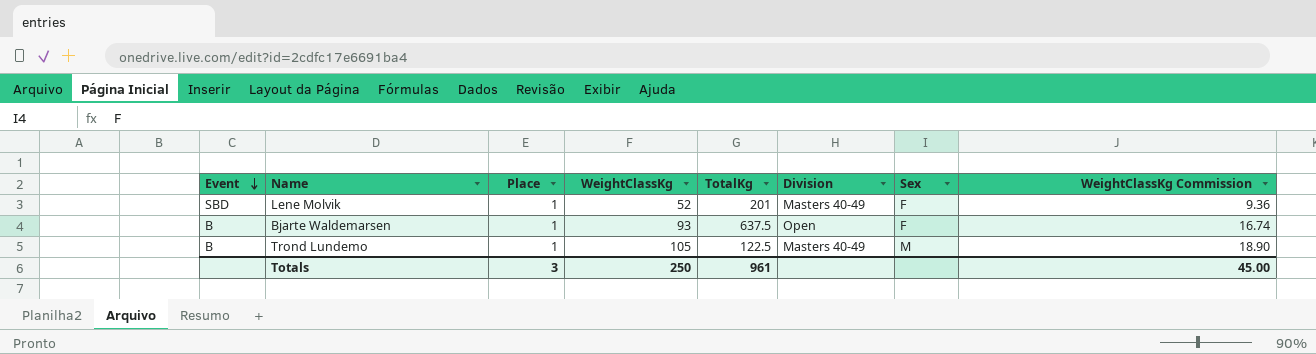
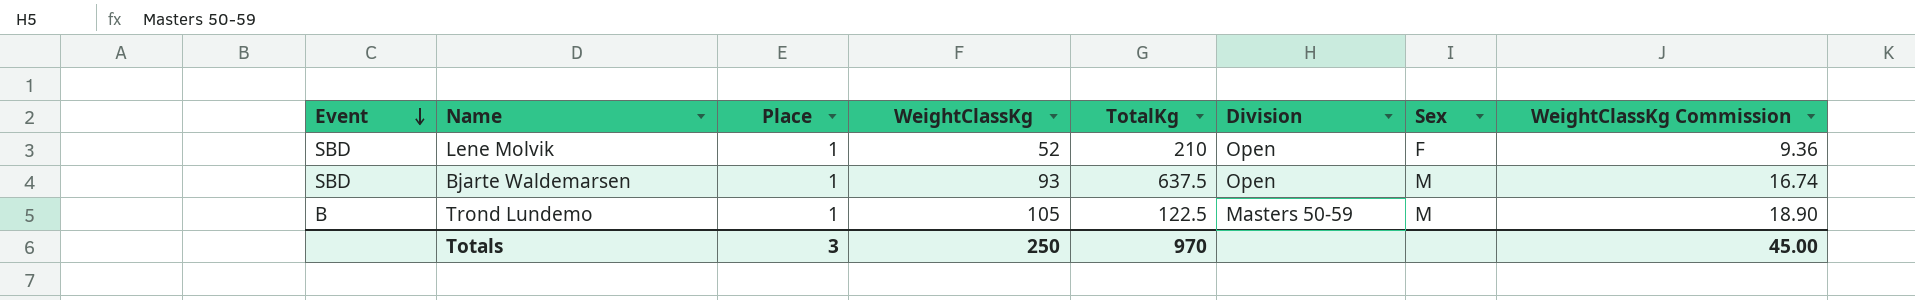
Lene Molvik | TotalKg: 201 -> 210
Lene Molvik | Division: Masters 40-49 -> Open
Bjarte Waldemarsen | Event: B -> SBD
Bjarte Waldemarsen | Sex: F -> M
Trond Lundemo | Division: Masters 40-49 -> Masters 50-59
Totals | TotalKg: 961 -> 970

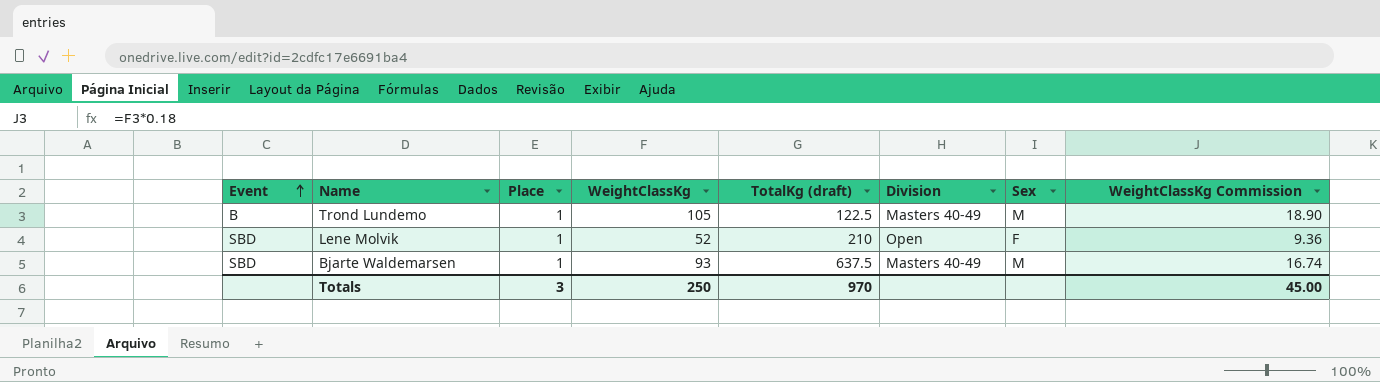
row order: Event descending -> Event ascending
column name: TotalKg -> TotalKg (draft)
Trond Lundemo | Division: Masters 50-59 -> Masters 40-49
Bjarte Waldemarsen | Division: Open -> Masters 40-49

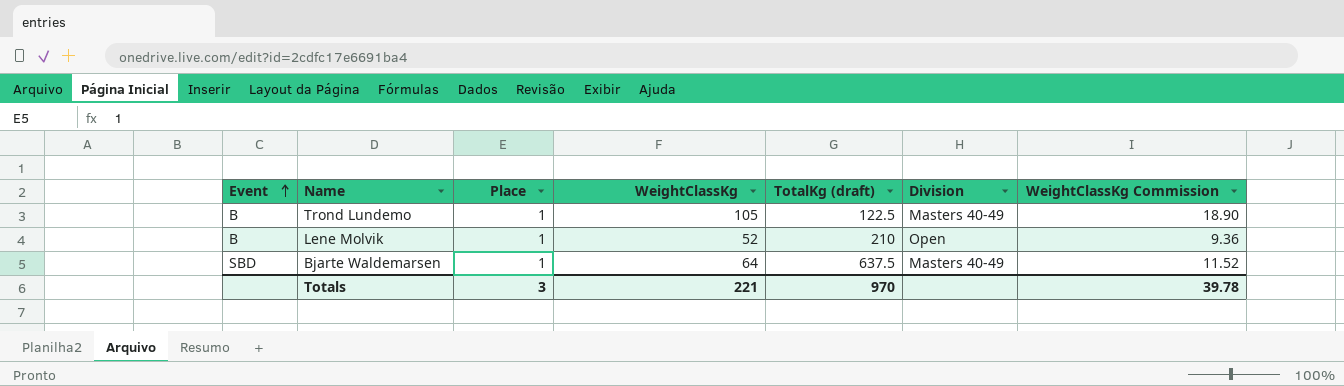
column Sex | position: 7 -> none
Lene Molvik | Event: SBD -> B
Bjarte Waldemarsen | WeightClassKg: 93 -> 64
Bjarte Waldemarsen | WeightClassKg Commission: 16.74 -> 11.52
Totals | WeightClassKg: 250 -> 221
Totals | WeightClassKg Commission: 45.00 -> 39.78

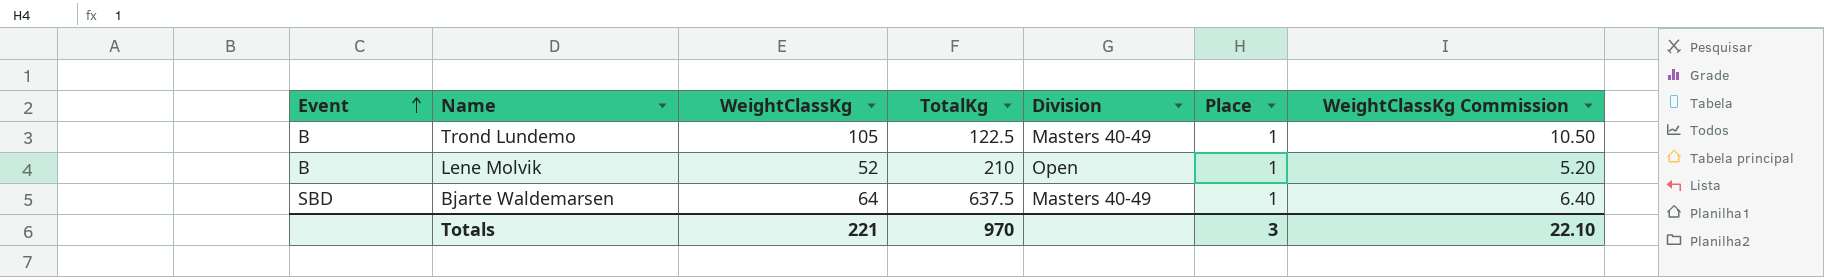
column name: TotalKg (draft) -> TotalKg
column Place | position: 3 -> 6
column WeightClassKg Commission | formula: [WeightClassKg] * 0.18 -> [WeightClassKg] * 0.1
Totals | WeightClassKg Commission: 39.78 -> 22.10

